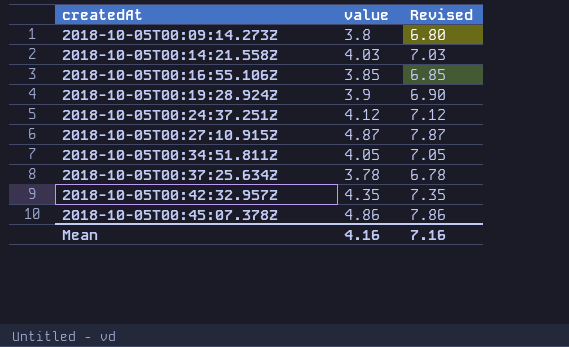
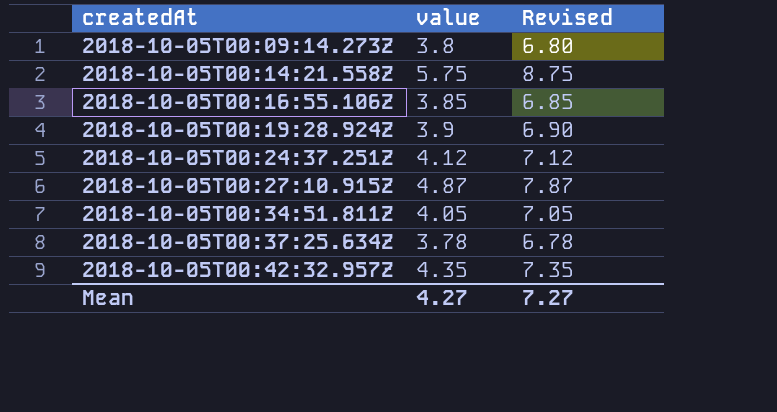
row 2018-10-05T00:45:07.378Z: 4.86 | 7.86 -> none
2018-10-05T00:14:21.558Z | value: 4.03 -> 5.75
2018-10-05T00:14:21.558Z | Revised: 7.03 -> 8.75
Mean | value: 4.16 -> 4.27
Mean | Revised: 7.16 -> 7.27

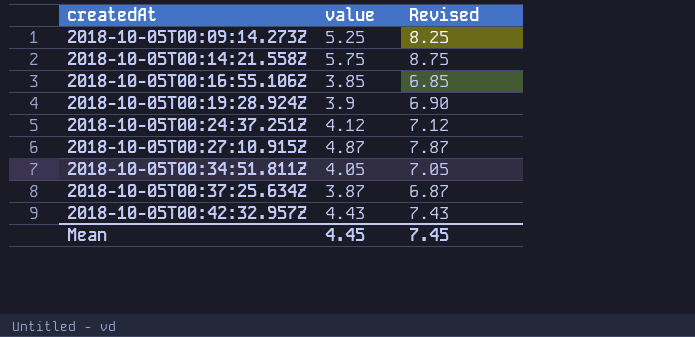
2018-10-05T00:09:14.273Z | value: 3.8 -> 5.25
2018-10-05T00:09:14.273Z | Revised: 6.80 -> 8.25
2018-10-05T00:37:25.634Z | value: 3.78 -> 3.87
2018-10-05T00:37:25.634Z | Revised: 6.78 -> 6.87
2018-10-05T00:42:32.957Z | value: 4.35 -> 4.43
2018-10-05T00:42:32.957Z | Revised: 7.35 -> 7.43
Mean | value: 4.27 -> 4.45
Mean | Revised: 7.27 -> 7.45

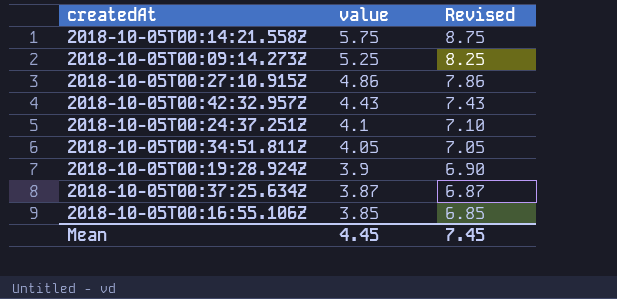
row order: createdAt ascending -> value descending
2018-10-05T00:27:10.915Z | value: 4.87 -> 4.86
2018-10-05T00:27:10.915Z | Revised: 7.87 -> 7.86
2018-10-05T00:24:37.251Z | value: 4.12 -> 4.1
2018-10-05T00:24:37.251Z | Revised: 7.12 -> 7.10

